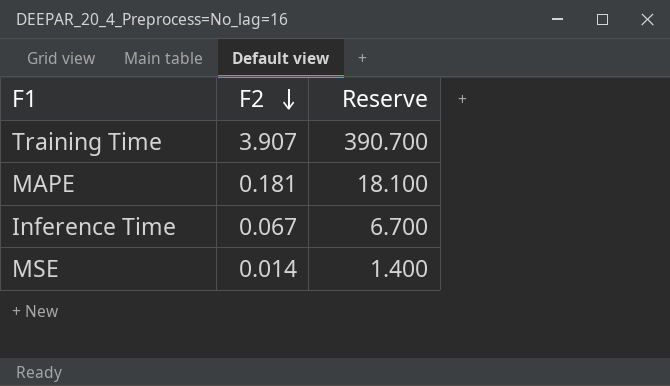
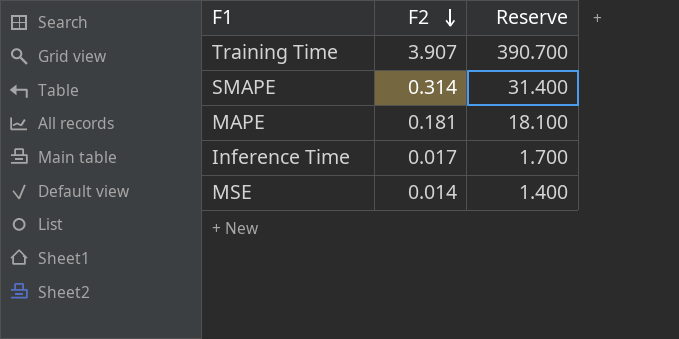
row SMAPE: none -> 0.314 | 31.400
Inference Time | F2: 0.067 -> 0.017
Inference Time | Reserve: 6.700 -> 1.700

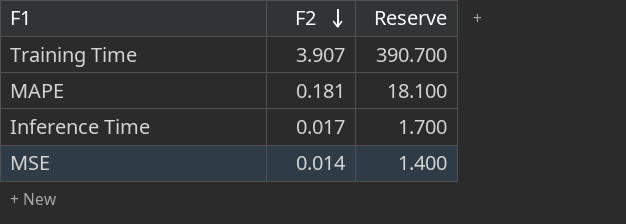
row SMAPE: 0.314 | 31.400 -> none

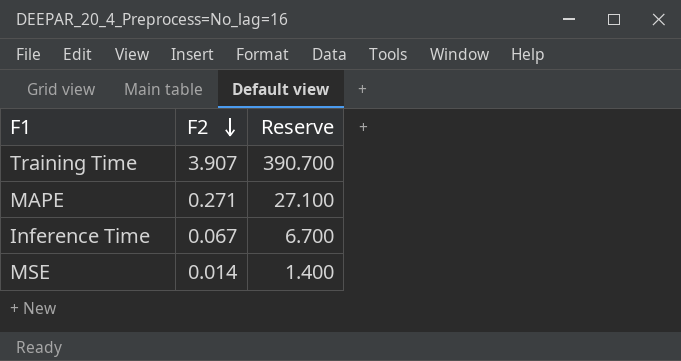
MAPE | F2: 0.181 -> 0.271
MAPE | Reserve: 18.100 -> 27.100
Inference Time | F2: 0.017 -> 0.067
Inference Time | Reserve: 1.700 -> 6.700

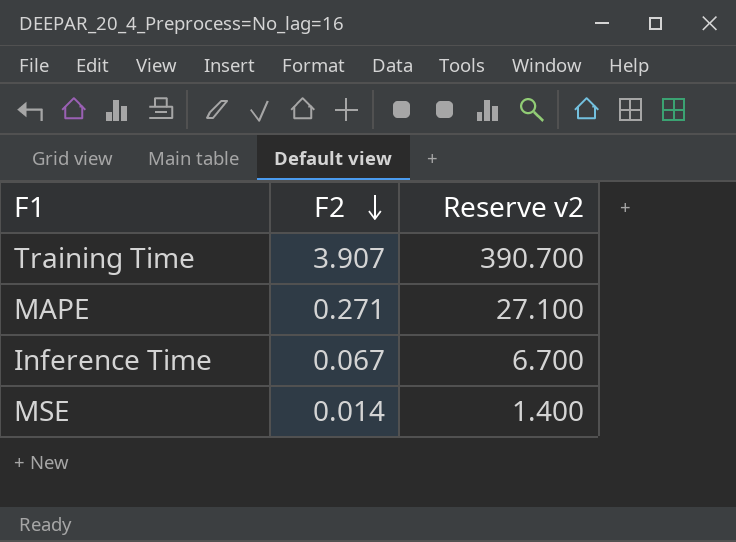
column name: Reserve -> Reserve v2

